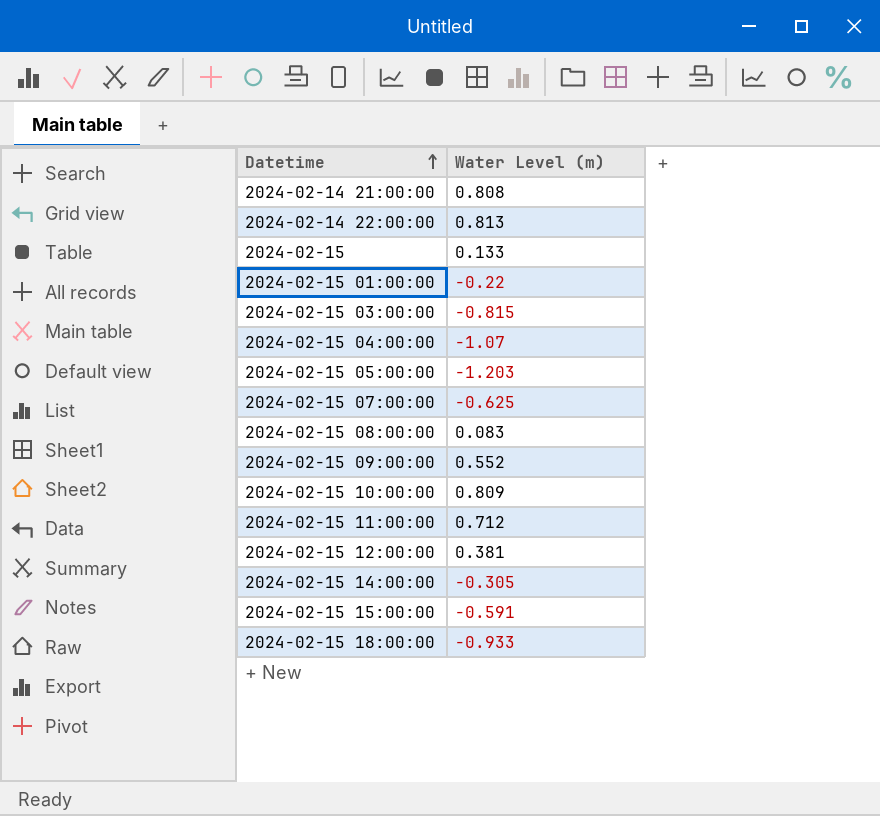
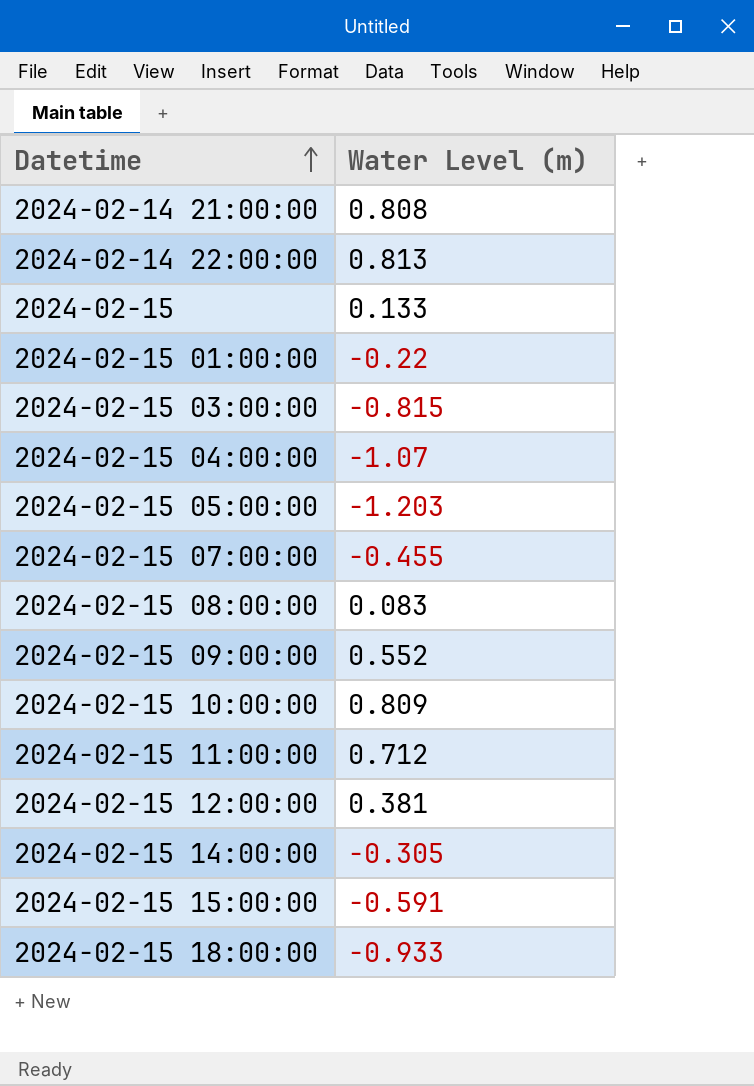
2024-02-15 07:00:00 | Water Level (m): -0.625 -> -0.455

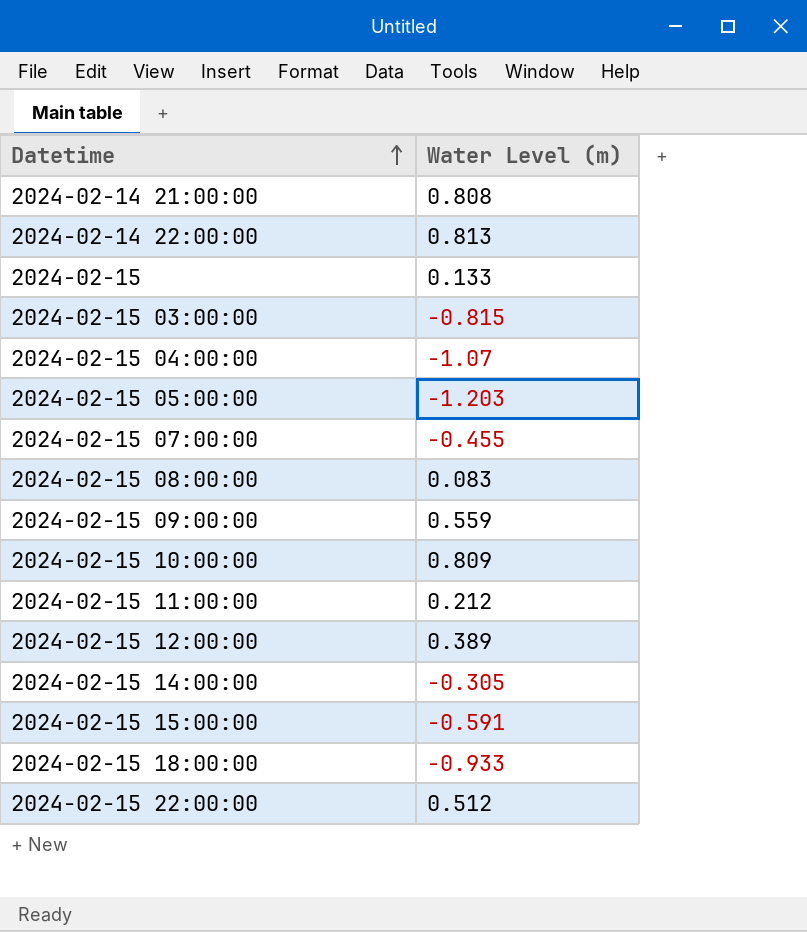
row 2024-02-15 01:00:00: -0.22 -> none
2024-02-15 09:00:00 | Water Level (m): 0.552 -> 0.559
2024-02-15 11:00:00 | Water Level (m): 0.712 -> 0.212
2024-02-15 12:00:00 | Water Level (m): 0.381 -> 0.389
row 2024-02-15 22:00:00: none -> 0.512

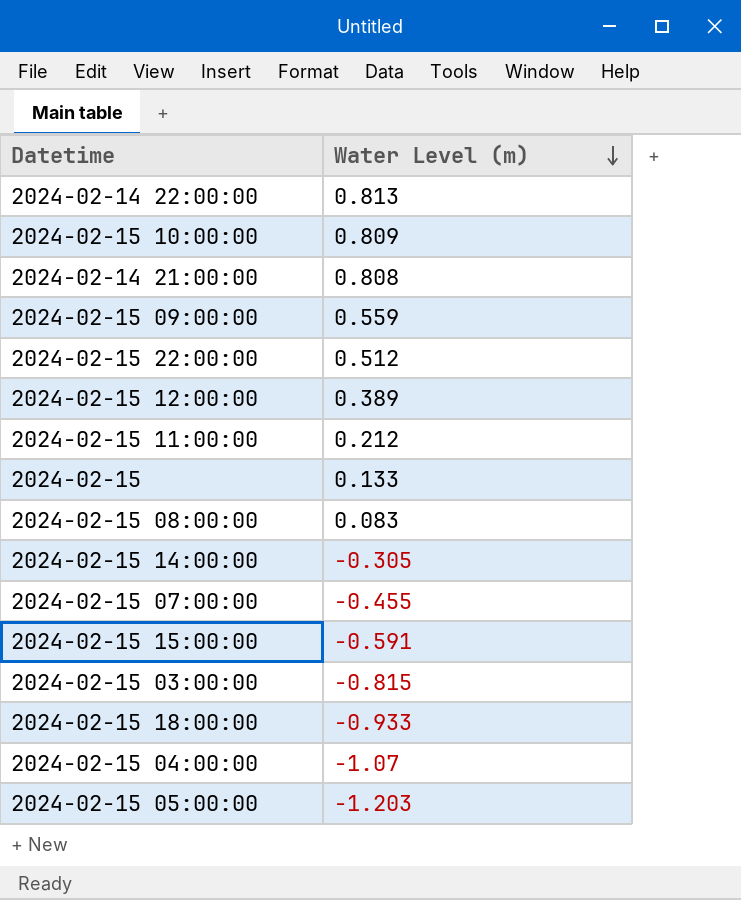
row order: Datetime ascending -> Water Level (m) descending

